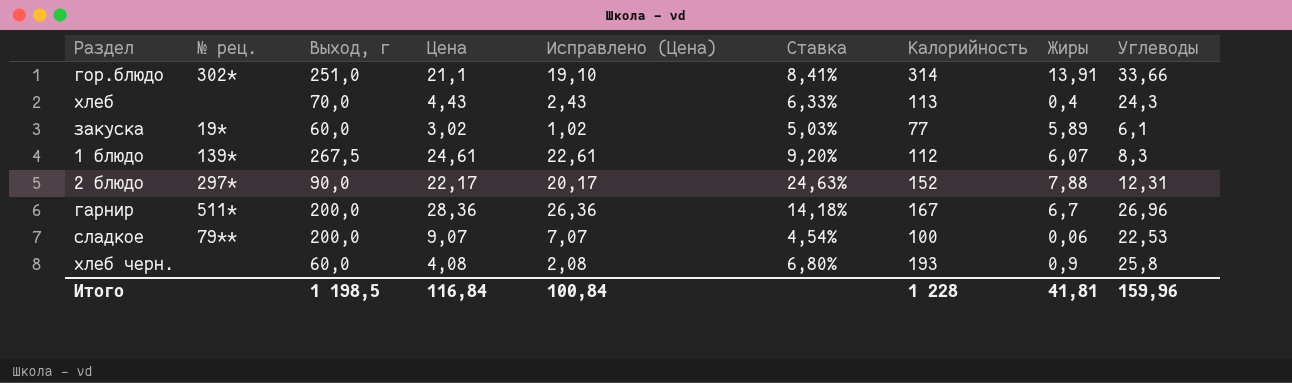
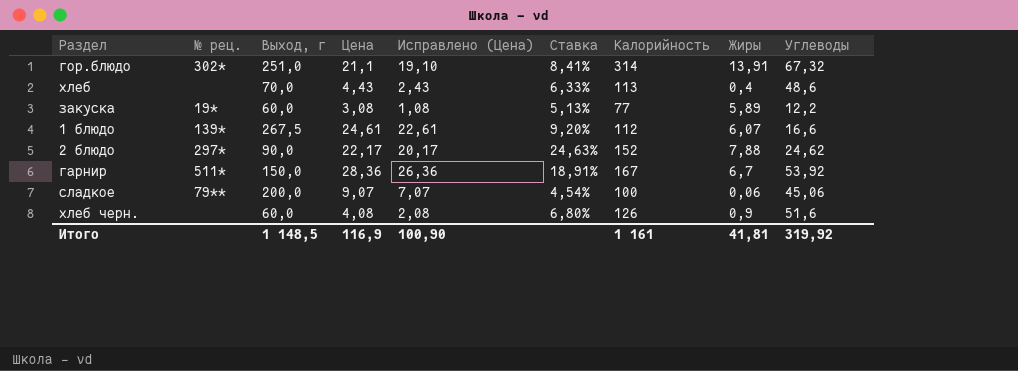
гор.блюдо | Углеводы: 33,66 -> 67,32
хлеб | Углеводы: 24,3 -> 48,6
закуска | Цена: 3,02 -> 3,08
закуска | Исправлено (Цена): 1,02 -> 1,08
закуска | Ставка: 5,03% -> 5,13%
закуска | Углеводы: 6,1 -> 12,2
1 блюдо | Углеводы: 8,3 -> 16,6
2 блюдо | Углеводы: 12,31 -> 24,62
гарнир | Выход, г: 200,0 -> 150,0
гарнир | Ставка: 14,18% -> 18,91%
гарнир | Углеводы: 26,96 -> 53,92
сладкое | Углеводы: 22,53 -> 45,06
хлеб черн. | Калорийность: 193 -> 126
хлеб черн. | Углеводы: 25,8 -> 51,6
Итого | Выход, г: 1 198,5 -> 1 148,5
Итого | Цена: 116,84 -> 116,9
Итого | Исправлено (Цена): 100,84 -> 100,90
Итого | Калорийность: 1 228 -> 1 161
Итого | Углеводы: 159,96 -> 319,92

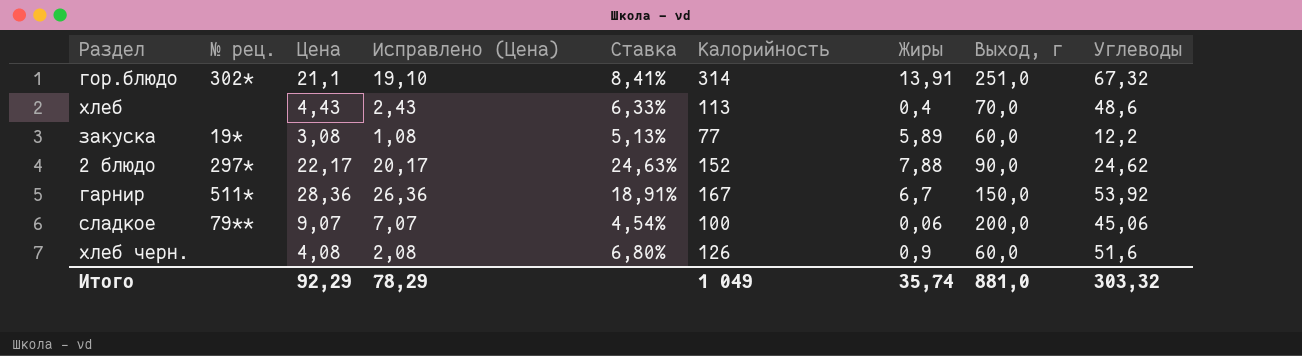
column Выход, г | position: 3 -> 8
row 1 блюдо: 139* | 267,5 | 24,61 | 22,61 | 9,20% | 112 | 6,07 | 16,6 -> none
Итого | Цена: 116,9 -> 92,29
Итого | Исправлено (Цена): 100,90 -> 78,29
Итого | Калорийность: 1 161 -> 1 049
Итого | Жиры: 41,81 -> 35,74
Итого | Выход, г: 1 148,5 -> 881,0
Итого | Углеводы: 319,92 -> 303,32

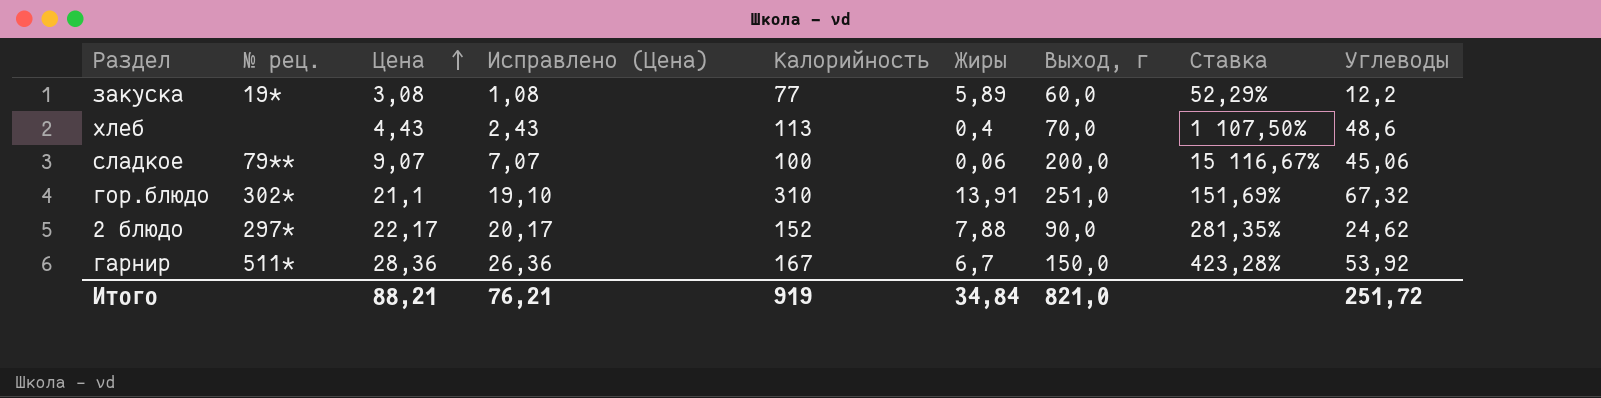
row order: none -> Цена ascending
column Ставка | formula: [Цена] / [Выход, г] -> [Цена] / [Жиры]
column Ставка | position: 5 -> 8
row хлеб черн.: none | 4,08 | 2,08 | 6,80% | 126 | 0,9 | 60,0 | 51,6 -> none
гор.блюдо | Калорийность: 314 -> 310
Итого | Цена: 92,29 -> 88,21
Итого | Исправлено (Цена): 78,29 -> 76,21
Итого | Калорийность: 1 049 -> 919
Итого | Жиры: 35,74 -> 34,84
Итого | Выход, г: 881,0 -> 821,0
Итого | Углеводы: 303,32 -> 251,72

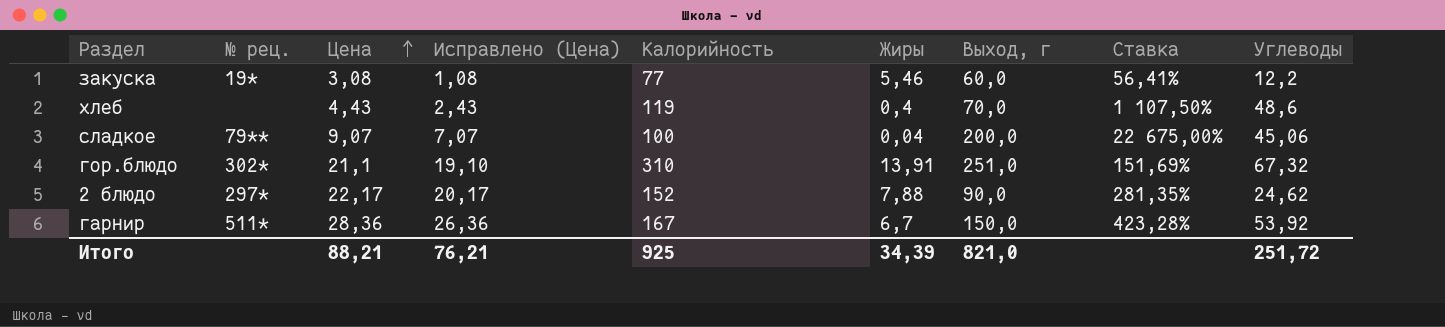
закуска | Жиры: 5,89 -> 5,46
закуска | Ставка: 52,29% -> 56,41%
хлеб | Калорийность: 113 -> 119
сладкое | Жиры: 0,06 -> 0,04
сладкое | Ставка: 15 116,67% -> 22 675,00%
Итого | Калорийность: 919 -> 925
Итого | Жиры: 34,84 -> 34,39

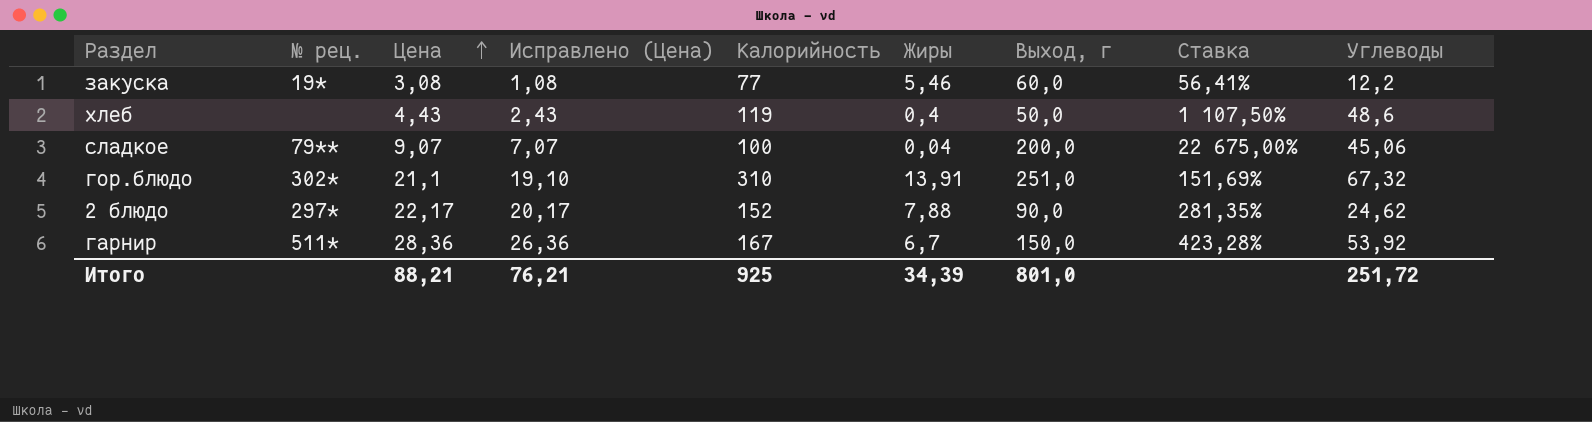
хлеб | Выход, г: 70,0 -> 50,0
Итого | Выход, г: 821,0 -> 801,0

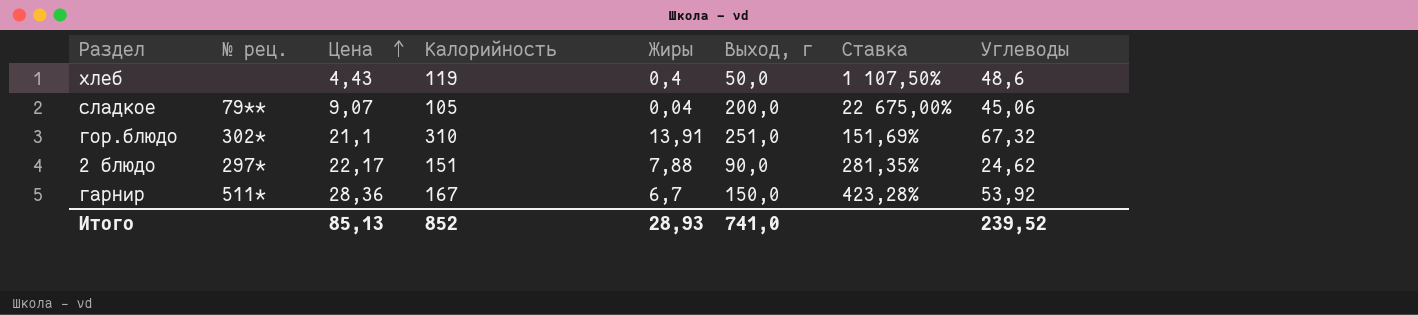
column Исправлено (Цена) | formula: [Цена] - 2 -> none
row закуска: 19* | 3,08 | 1,08 | 77 | 5,46 | 60,0 | 56,41% | 12,2 -> none
сладкое | Калорийность: 100 -> 105
2 блюдо | Калорийность: 152 -> 151
Итого | Цена: 88,21 -> 85,13
Итого | Калорийность: 925 -> 852
Итого | Жиры: 34,39 -> 28,93
Итого | Выход, г: 801,0 -> 741,0
Итого | Углеводы: 251,72 -> 239,52

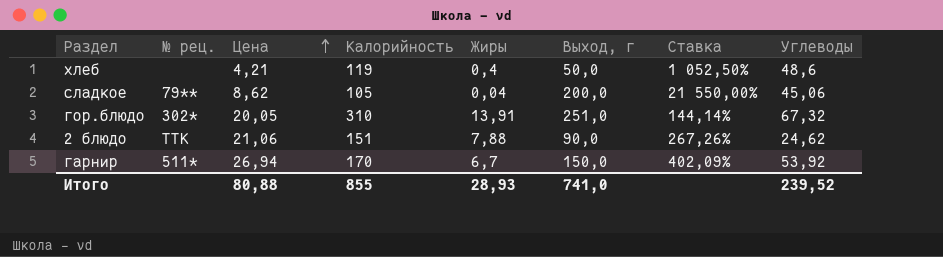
хлеб | Цена: 4,43 -> 4,21
хлеб | Ставка: 1 107,50% -> 1 052,50%
сладкое | Цена: 9,07 -> 8,62
сладкое | Ставка: 22 675,00% -> 21 550,00%
гор.блюдо | Цена: 21,1 -> 20,05
гор.блюдо | Ставка: 151,69% -> 144,14%
2 блюдо | № рец.: 297* -> ТТК
2 блюдо | Цена: 22,17 -> 21,06
2 блюдо | Ставка: 281,35% -> 267,26%
гарнир | Цена: 28,36 -> 26,94
гарнир | Калорийность: 167 -> 170
гарнир | Ставка: 423,28% -> 402,09%
Итого | Цена: 85,13 -> 80,88
Итого | Калорийность: 852 -> 855

